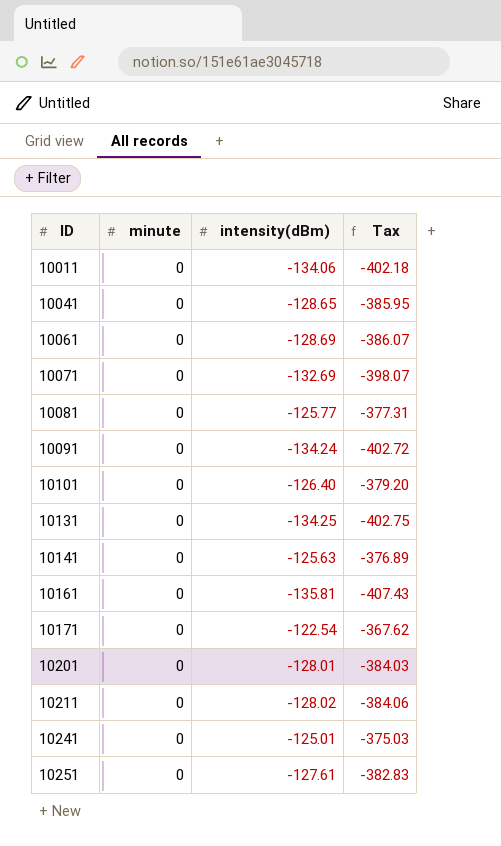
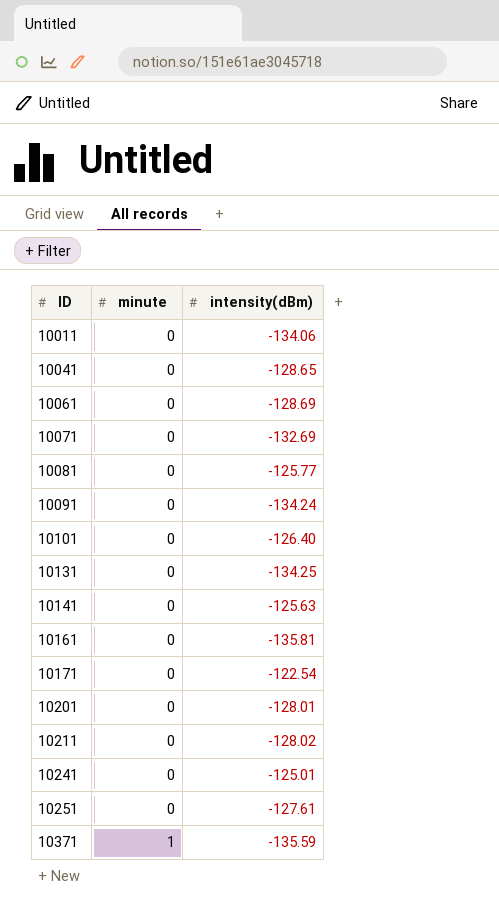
column Tax | formula: [intensity(dBm)] * 3 -> none
row 10371: none -> 1 | -135.59

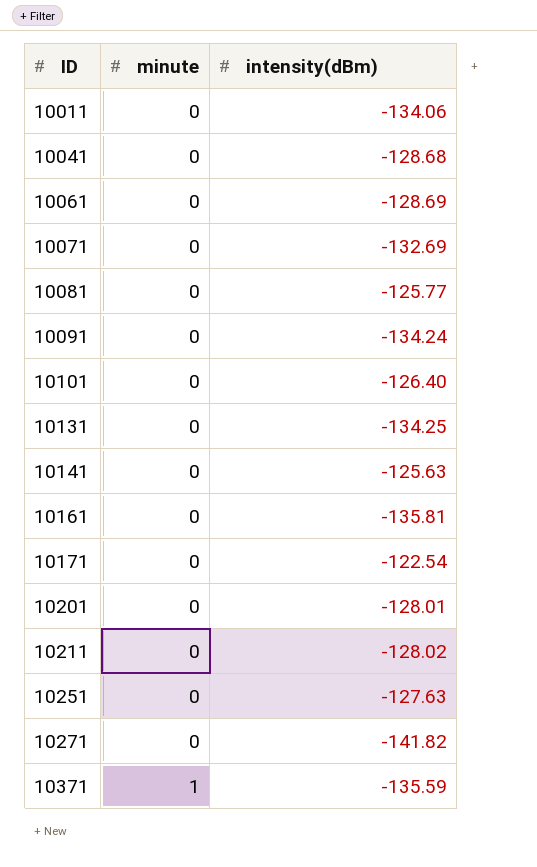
row 10241: 0 | -125.01 -> none
10041 | intensity(dBm): -128.65 -> -128.68
10251 | intensity(dBm): -127.61 -> -127.63
row 10271: none -> 0 | -141.82

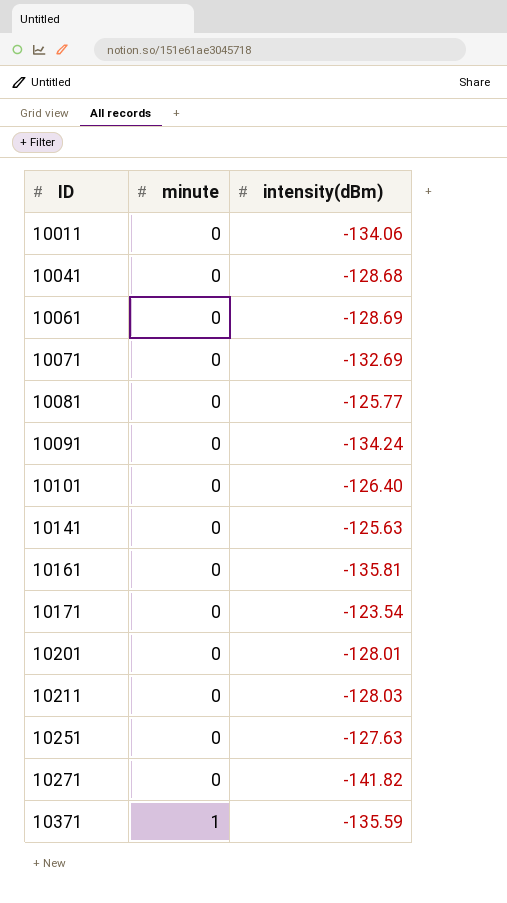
row 10131: 0 | -134.25 -> none
10171 | intensity(dBm): -122.54 -> -123.54
10211 | intensity(dBm): -128.02 -> -128.03

